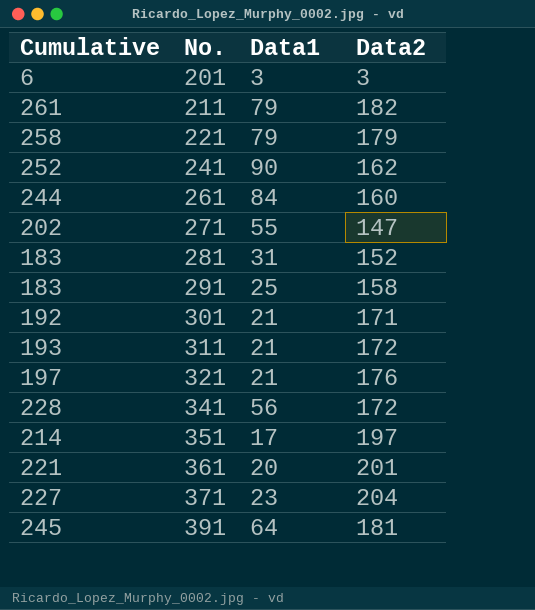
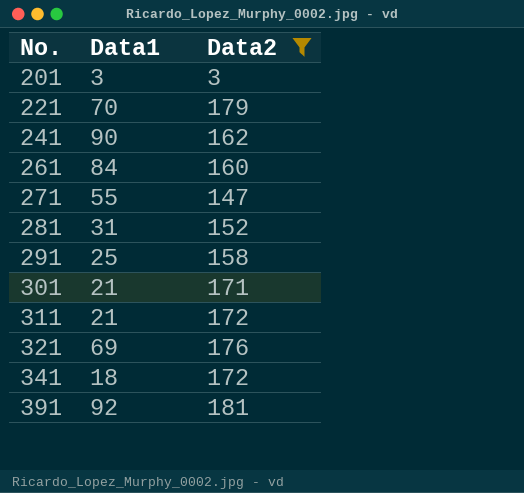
filter: none -> Data2 <= 181
column Cumulative | formula: [Data1] + [Data2] -> none
221 | Data1: 79 -> 70
321 | Data1: 21 -> 69
341 | Data1: 56 -> 18
391 | Data1: 64 -> 92

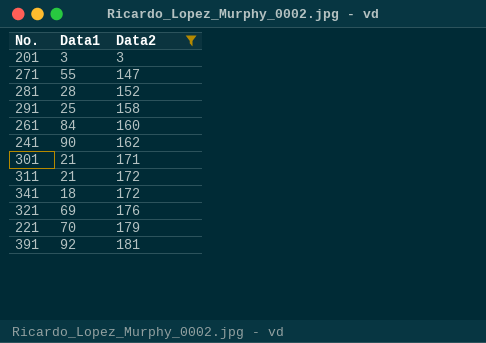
row order: No. ascending -> Data2 ascending
281 | Data1: 31 -> 28

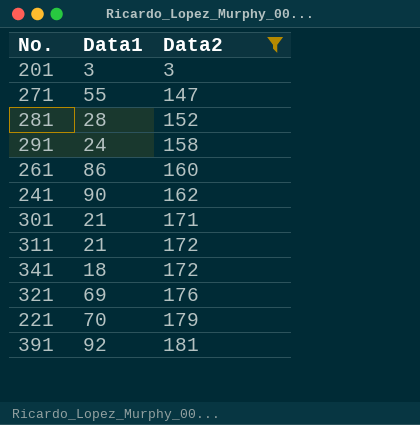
291 | Data1: 25 -> 24
261 | Data1: 84 -> 86

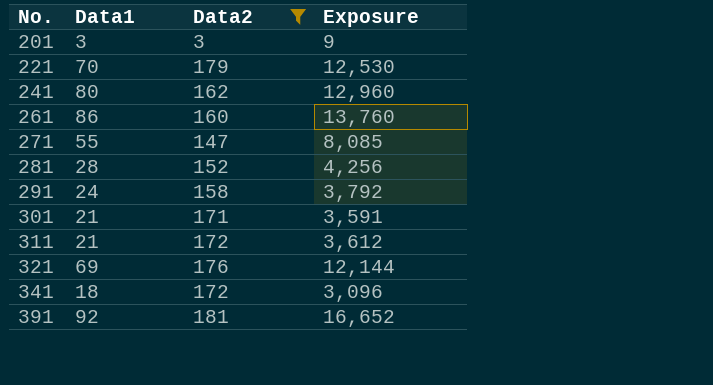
row order: Data2 ascending -> No. ascending
column Exposure | formula: none -> [Data1] * [Data2]
241 | Data1: 90 -> 80

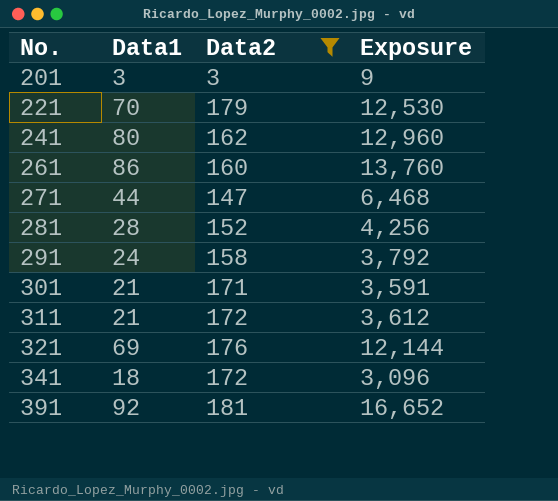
271 | Data1: 55 -> 44
271 | Exposure: 8,085 -> 6,468

